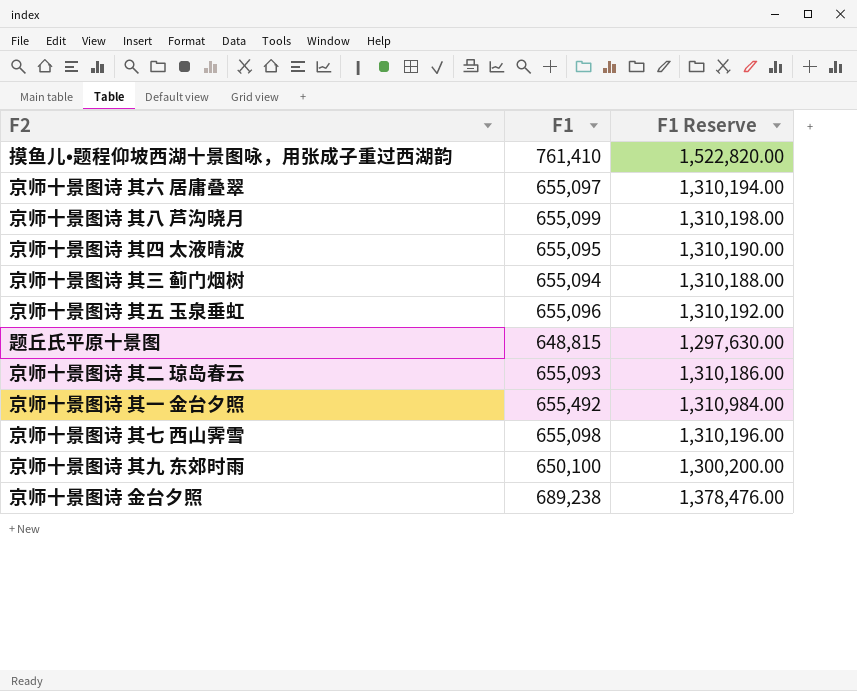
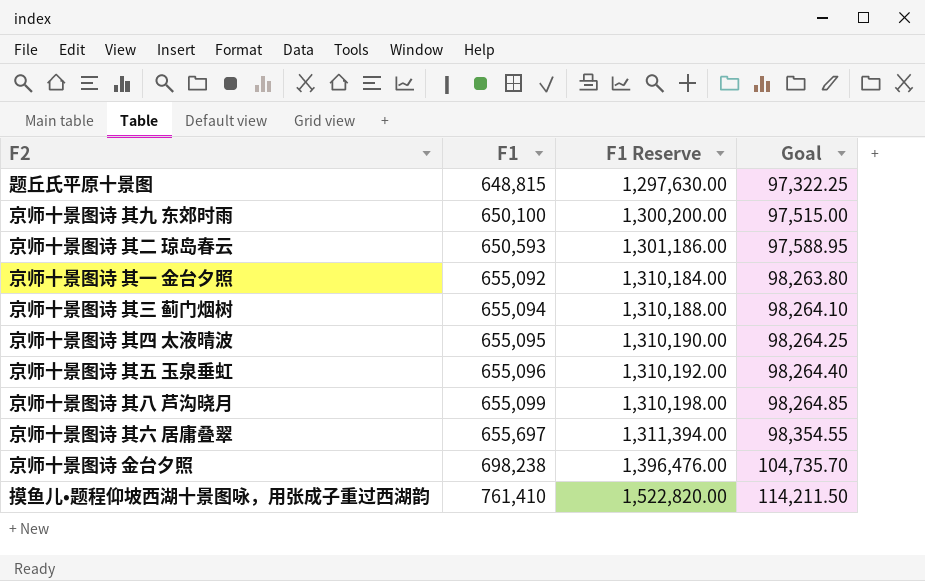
row order: none -> F1 ascending
column Goal | formula: none -> [F1] * 0.15
row 京师十景图诗 其七 西山霁雪: 655,098 | 1,310,196.00 -> none
京师十景图诗 其二 琼岛春云 | F1: 655,093 -> 650,593
京师十景图诗 其二 琼岛春云 | F1 Reserve: 1,310,186.00 -> 1,301,186.00
京师十景图诗 其一 金台夕照 | F1: 655,492 -> 655,092
京师十景图诗 其一 金台夕照 | F1 Reserve: 1,310,984.00 -> 1,310,184.00
京师十景图诗 其六 居庸叠翠 | F1: 655,097 -> 655,697
京师十景图诗 其六 居庸叠翠 | F1 Reserve: 1,310,194.00 -> 1,311,394.00
京师十景图诗 金台夕照 | F1: 689,238 -> 698,238
京师十景图诗 金台夕照 | F1 Reserve: 1,378,476.00 -> 1,396,476.00

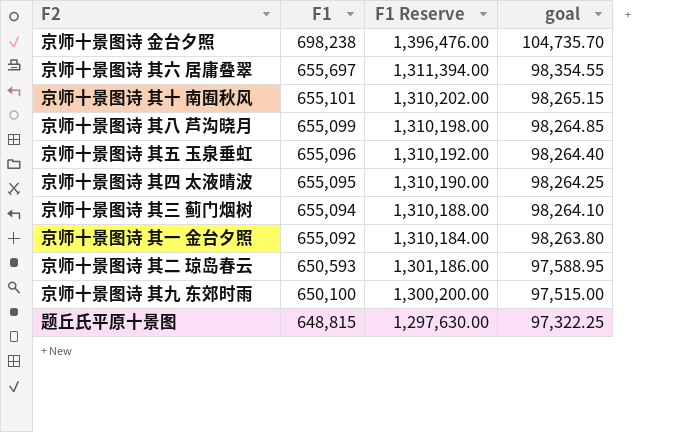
row order: F1 ascending -> F1 descending
column name: Goal -> goal
row 摸鱼儿•题程仰坡西湖十景图咏，用张成子重过西湖韵: 761,410 | 1,522,820.00 | 114,211.50 -> none
row 京师十景图诗 其十 南囿秋风: none -> 655,101 | 1,310,202.00 | 98,265.15

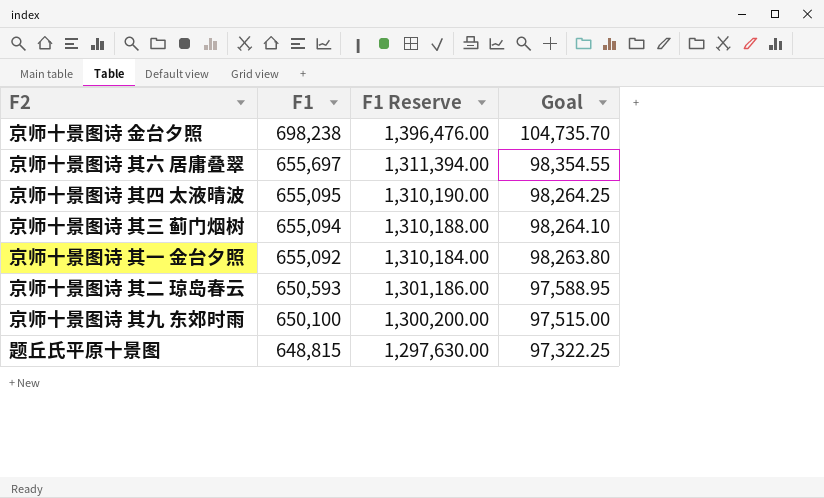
column name: goal -> Goal
row 京师十景图诗 其十 南囿秋风: 655,101 | 1,310,202.00 | 98,265.15 -> none
row 京师十景图诗 其八 芦沟晓月: 655,099 | 1,310,198.00 | 98,264.85 -> none
row 京师十景图诗 其五 玉泉垂虹: 655,096 | 1,310,192.00 | 98,264.40 -> none

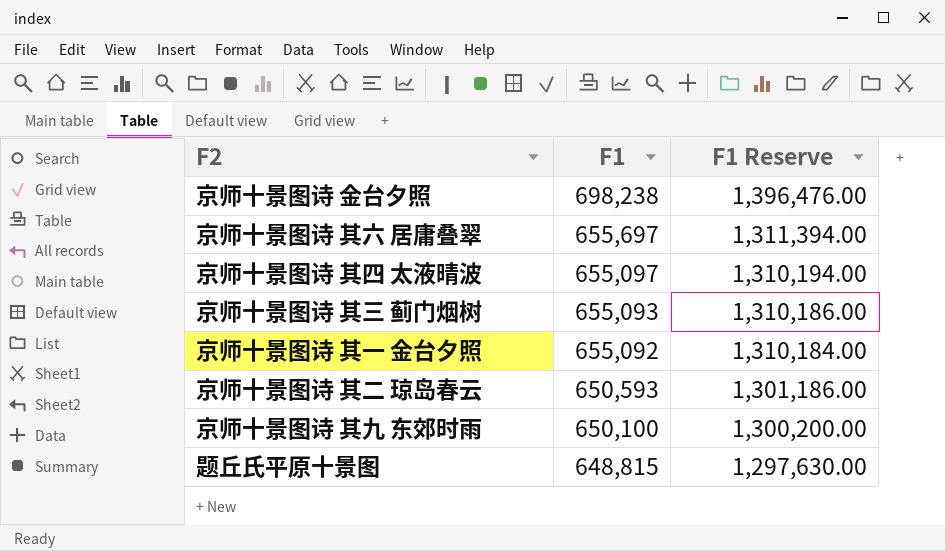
column Goal | formula: [F1] * 0.15 -> none
京师十景图诗 其四 太液晴波 | F1: 655,095 -> 655,097
京师十景图诗 其四 太液晴波 | F1 Reserve: 1,310,190.00 -> 1,310,194.00
京师十景图诗 其三 蓟门烟树 | F1: 655,094 -> 655,093
京师十景图诗 其三 蓟门烟树 | F1 Reserve: 1,310,188.00 -> 1,310,186.00

